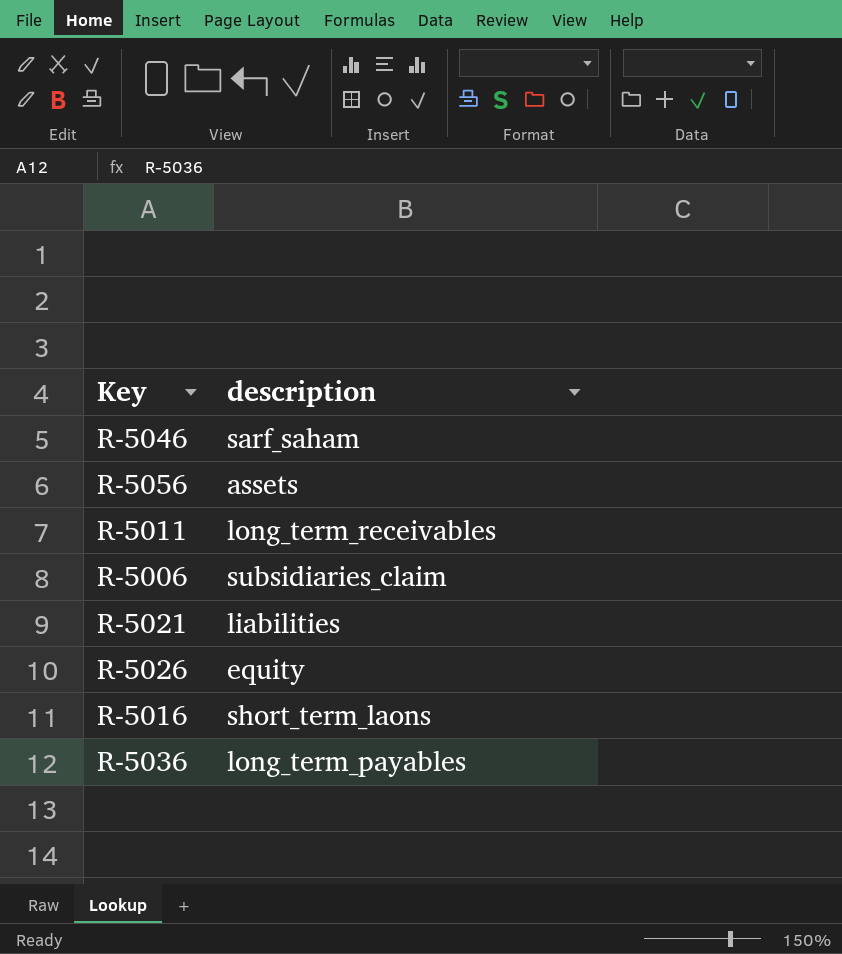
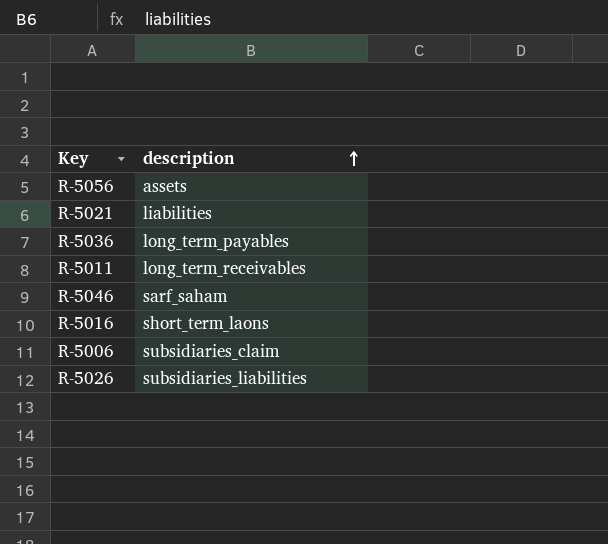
row order: none -> description ascending
R-5026 | description: equity -> subsidiaries_liabilities

